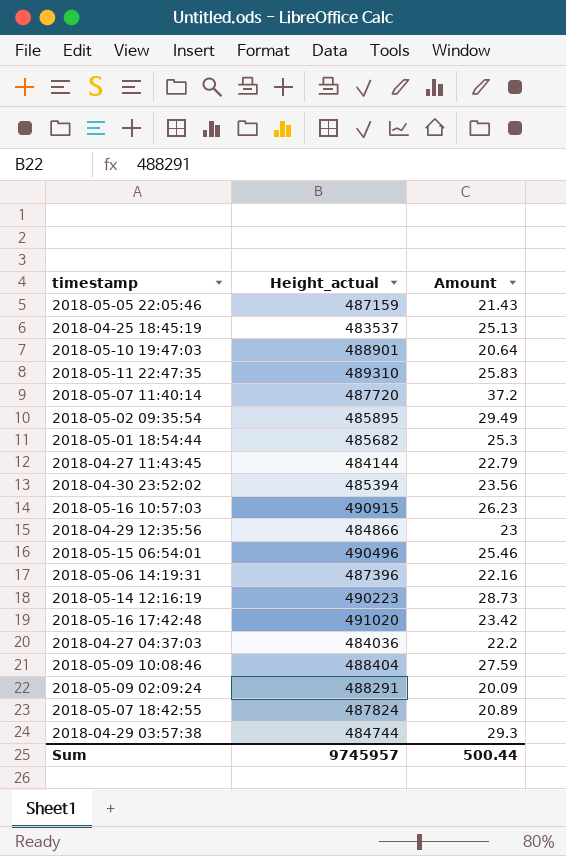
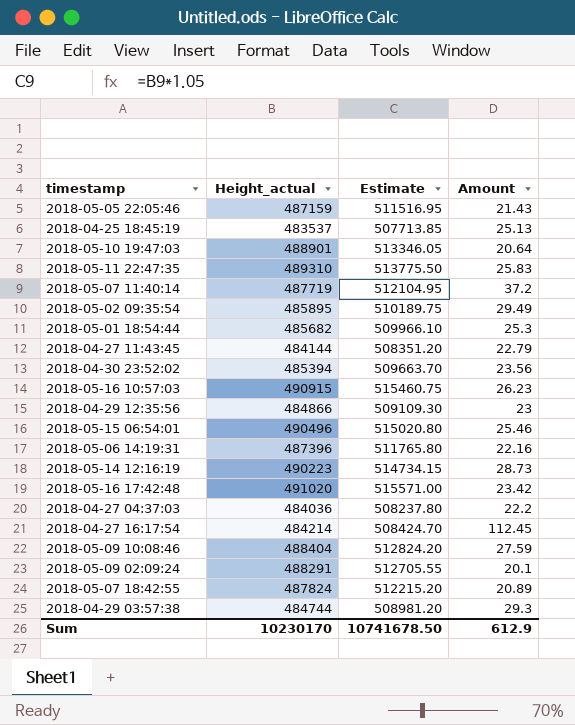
column Estimate | formula: none -> [Height_actual] * 1.05
2018-05-07 11:40:14 | Height_actual: 487720 -> 487719
row 2018-04-27 16:17:54: none -> 484214 | 508424.70 | 112.45
2018-05-09 02:09:24 | Amount: 20.09 -> 20.1
Sum | Height_actual: 9745957 -> 10230170
Sum | Amount: 500.44 -> 612.9

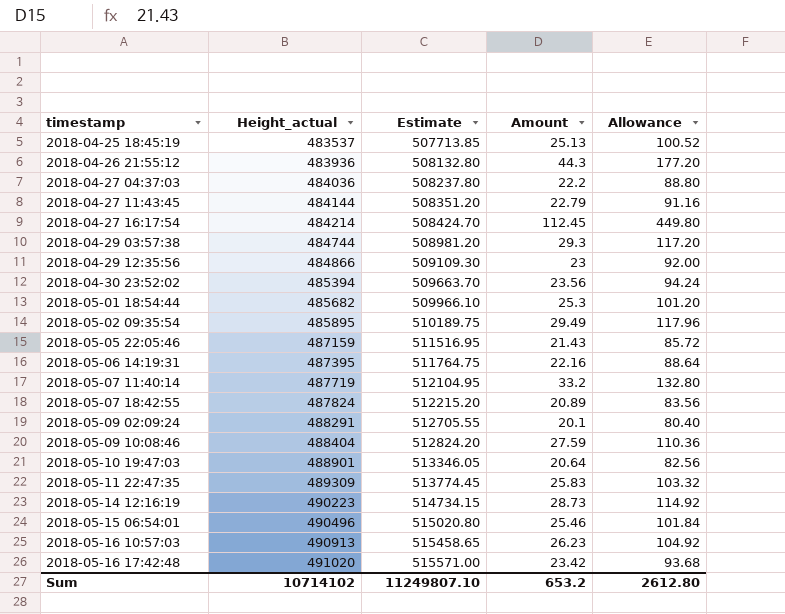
row order: none -> timestamp ascending
column Allowance | formula: none -> [Amount] * 4
row 2018-04-26 21:55:12: none -> 483936 | 508132.80 | 44.3 | 177.20
2018-05-06 14:19:31 | Height_actual: 487396 -> 487395
2018-05-06 14:19:31 | Estimate: 511765.80 -> 511764.75
2018-05-07 11:40:14 | Amount: 37.2 -> 33.2
2018-05-11 22:47:35 | Height_actual: 489310 -> 489309
2018-05-11 22:47:35 | Estimate: 513775.50 -> 513774.45
2018-05-16 10:57:03 | Height_actual: 490915 -> 490913
2018-05-16 10:57:03 | Estimate: 515460.75 -> 515458.65
Sum | Height_actual: 10230170 -> 10714102
Sum | Estimate: 10741678.50 -> 11249807.10
Sum | Amount: 612.9 -> 653.2

